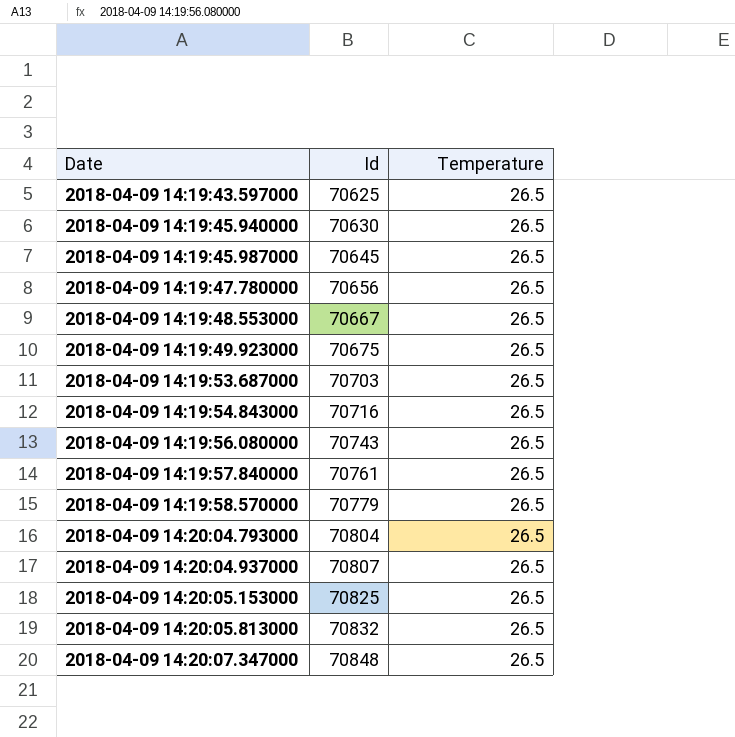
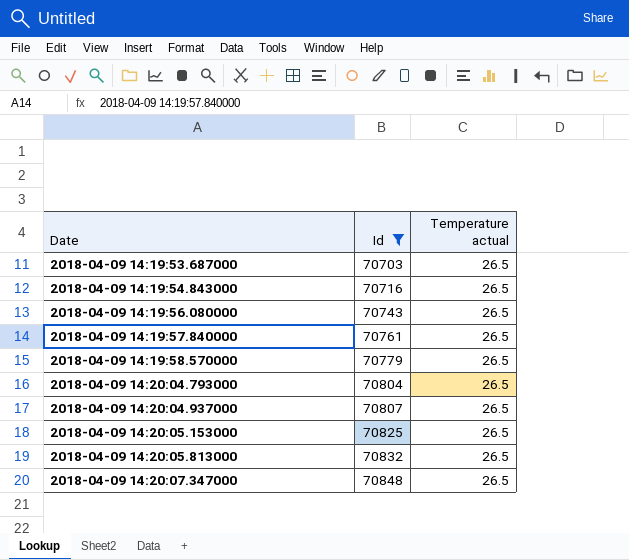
filter: none -> Id >= 70703
column name: Temperature -> Temperature actual

